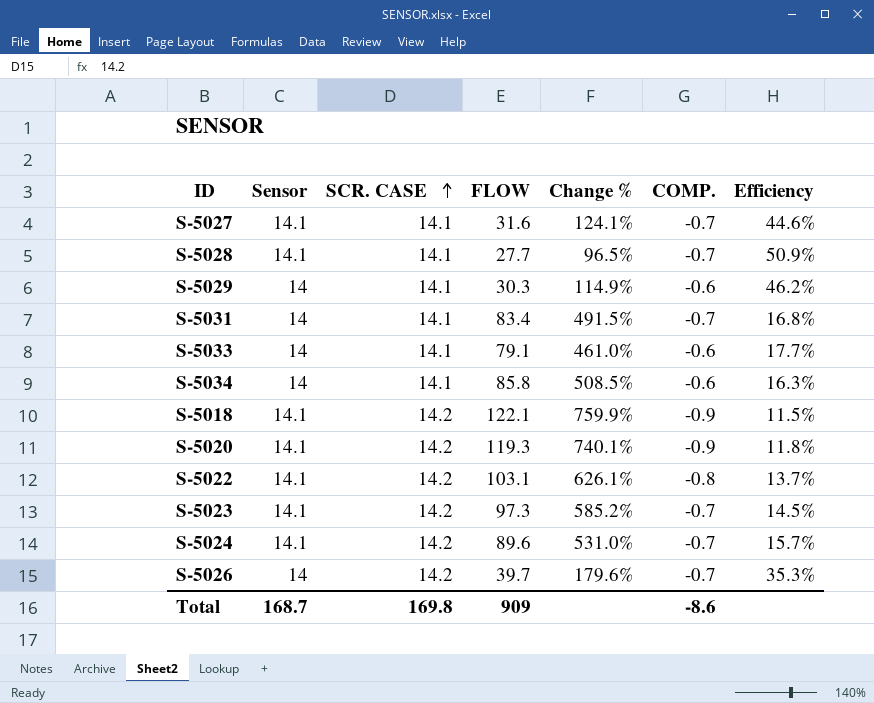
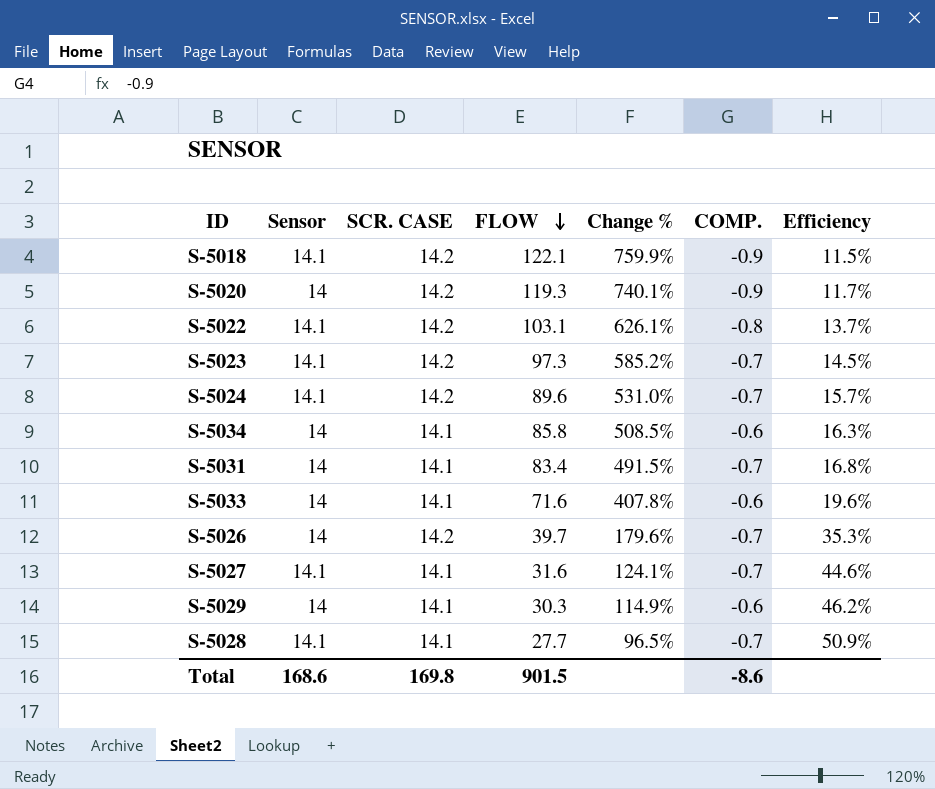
row order: SCR. CASE ascending -> FLOW descending
S-5020 | Sensor: 14.1 -> 14
S-5020 | Efficiency: 11.8% -> 11.7%
S-5033 | FLOW: 79.1 -> 71.6
S-5033 | Change %: 461.0% -> 407.8%
S-5033 | Efficiency: 17.7% -> 19.6%
Total | Sensor: 168.7 -> 168.6
Total | FLOW: 909 -> 901.5

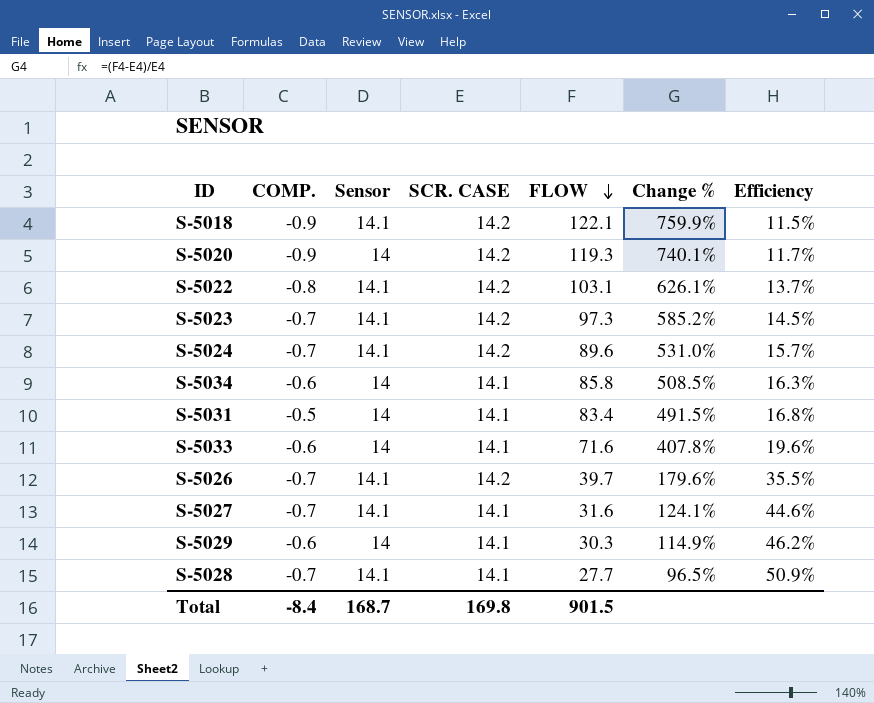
column COMP. | position: 6 -> 2
S-5031 | COMP.: -0.7 -> -0.5
S-5026 | Sensor: 14 -> 14.1
S-5026 | Efficiency: 35.3% -> 35.5%
Total | COMP.: -8.6 -> -8.4
Total | Sensor: 168.6 -> 168.7

